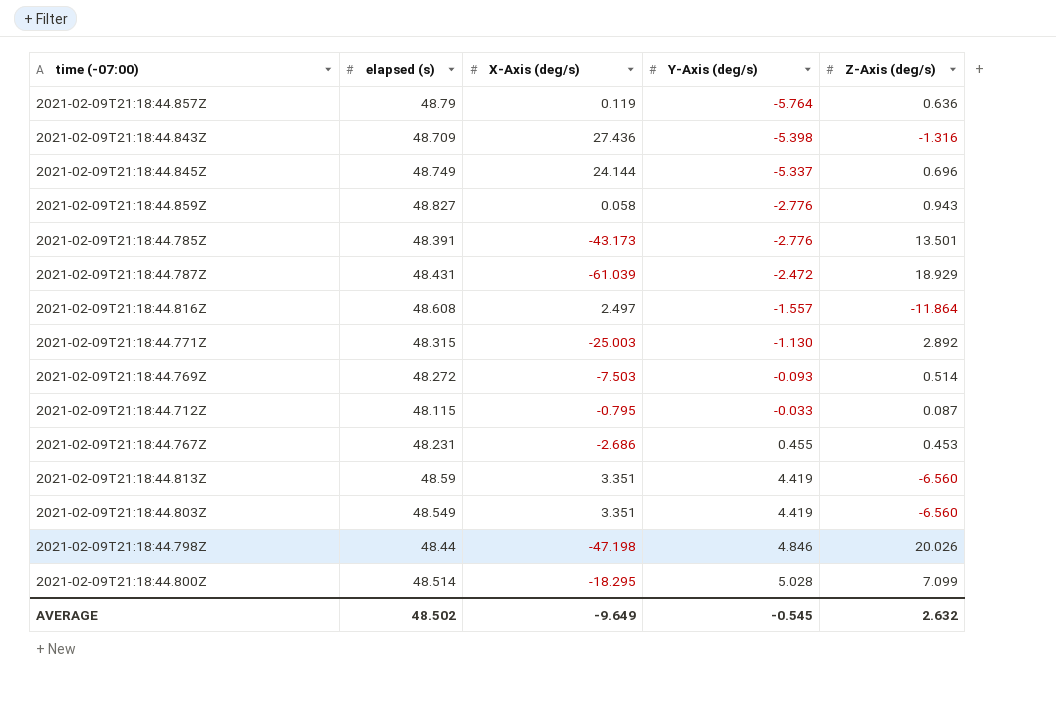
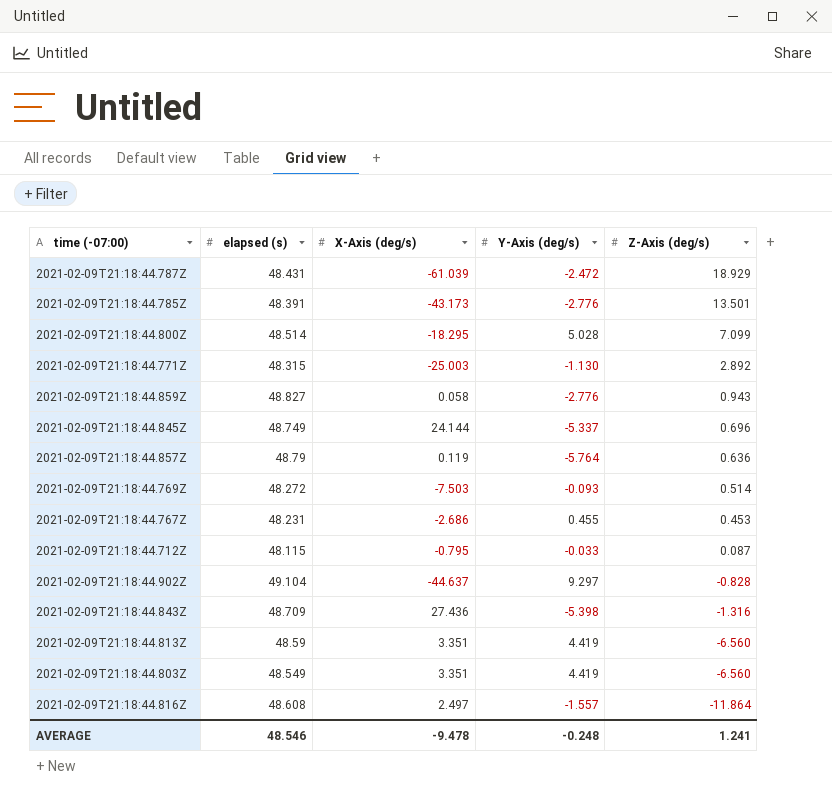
row order: Y-Axis (deg/s) ascending -> Z-Axis (deg/s) descending
row 2021-02-09T21:18:44.798Z: 48.44 | -47.198 | 4.846 | 20.026 -> none
row 2021-02-09T21:18:44.902Z: none -> 49.104 | -44.637 | 9.297 | -0.828
AVERAGE | elapsed (s): 48.502 -> 48.546
AVERAGE | X-Axis (deg/s): -9.649 -> -9.478
AVERAGE | Y-Axis (deg/s): -0.545 -> -0.248
AVERAGE | Z-Axis (deg/s): 2.632 -> 1.241

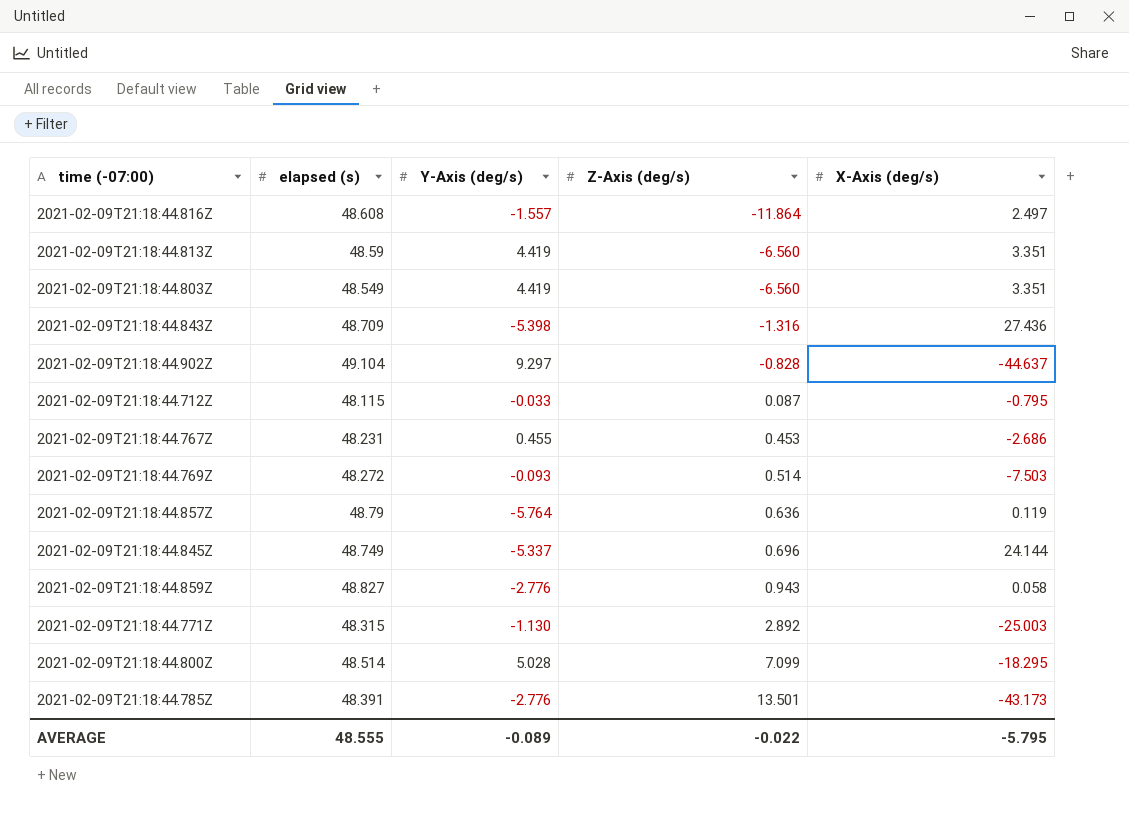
row order: Z-Axis (deg/s) descending -> Z-Axis (deg/s) ascending
column X-Axis (deg/s) | position: 3 -> 5
row 2021-02-09T21:18:44.787Z: 48.431 | -61.039 | -2.472 | 18.929 -> none
AVERAGE | elapsed (s): 48.546 -> 48.555
AVERAGE | Y-Axis (deg/s): -0.248 -> -0.089
AVERAGE | Z-Axis (deg/s): 1.241 -> -0.022
AVERAGE | X-Axis (deg/s): -9.478 -> -5.795

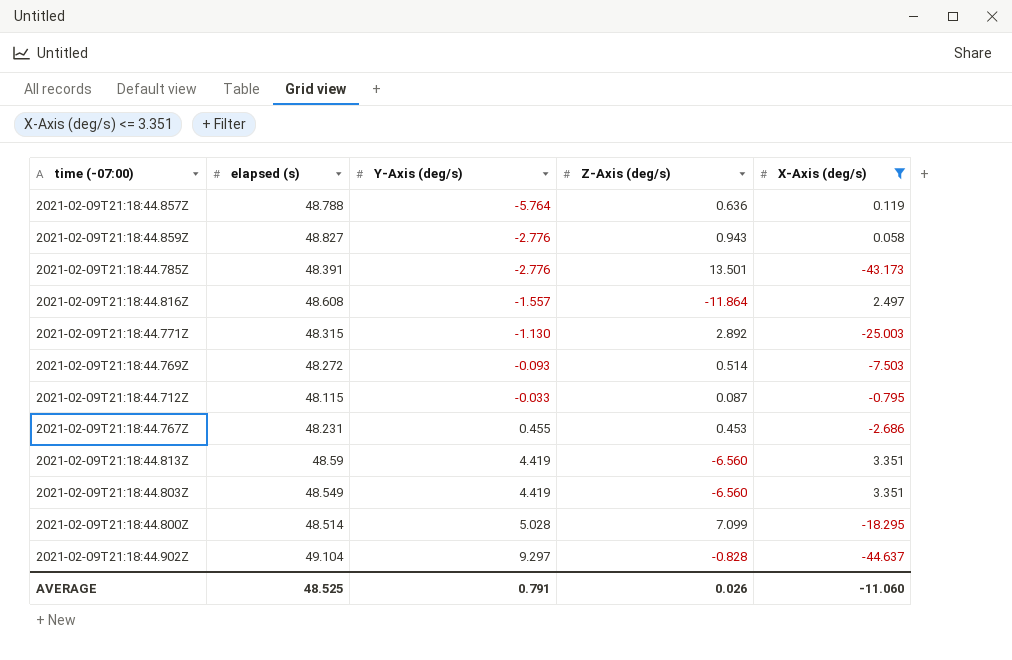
filter: none -> X-Axis (deg/s) <= 3.351
row order: Z-Axis (deg/s) ascending -> Y-Axis (deg/s) ascending
2021-02-09T21:18:44.857Z | elapsed (s): 48.79 -> 48.788
AVERAGE | elapsed (s): 48.555 -> 48.525
AVERAGE | Y-Axis (deg/s): -0.089 -> 0.791
AVERAGE | Z-Axis (deg/s): -0.022 -> 0.026
AVERAGE | X-Axis (deg/s): -5.795 -> -11.060

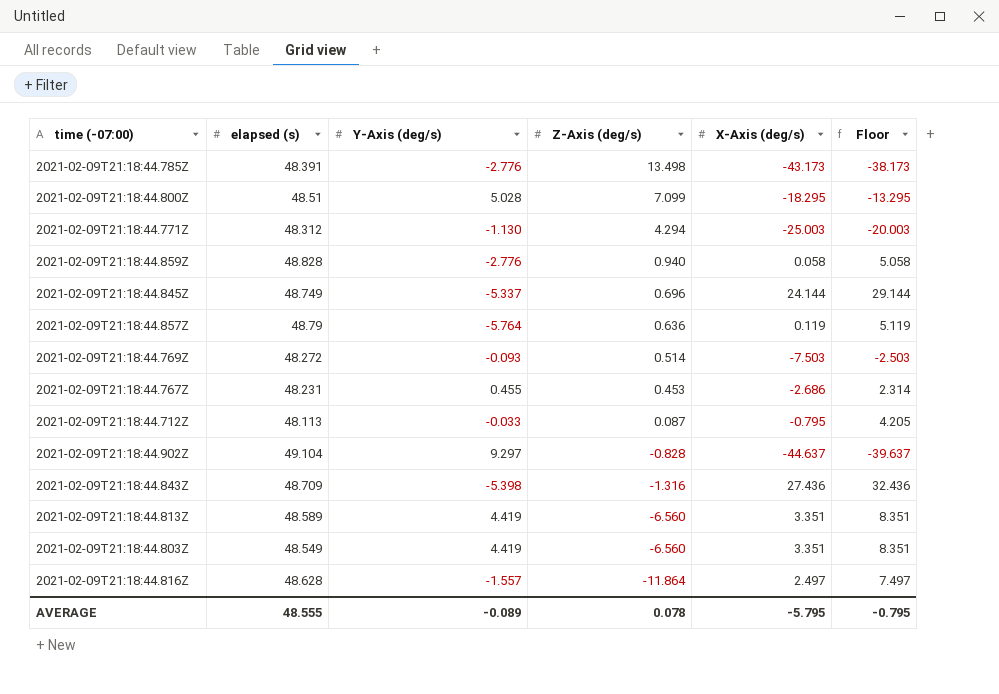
filter: X-Axis (deg/s) <= 3.351 -> none
row order: Y-Axis (deg/s) ascending -> Z-Axis (deg/s) descending
column Floor | formula: none -> [X-Axis (deg/s)] + 5
2021-02-09T21:18:44.785Z | Z-Axis (deg/s): 13.501 -> 13.498
2021-02-09T21:18:44.800Z | elapsed (s): 48.514 -> 48.51
2021-02-09T21:18:44.771Z | elapsed (s): 48.315 -> 48.312
2021-02-09T21:18:44.771Z | Z-Axis (deg/s): 2.892 -> 4.294
2021-02-09T21:18:44.859Z | elapsed (s): 48.827 -> 48.828
2021-02-09T21:18:44.859Z | Z-Axis (deg/s): 0.943 -> 0.940
2021-02-09T21:18:44.857Z | elapsed (s): 48.788 -> 48.79
2021-02-09T21:18:44.712Z | elapsed (s): 48.115 -> 48.113
2021-02-09T21:18:44.813Z | elapsed (s): 48.59 -> 48.589
2021-02-09T21:18:44.816Z | elapsed (s): 48.608 -> 48.628
AVERAGE | elapsed (s): 48.525 -> 48.555
AVERAGE | Y-Axis (deg/s): 0.791 -> -0.089
AVERAGE | Z-Axis (deg/s): 0.026 -> 0.078
AVERAGE | X-Axis (deg/s): -11.060 -> -5.795

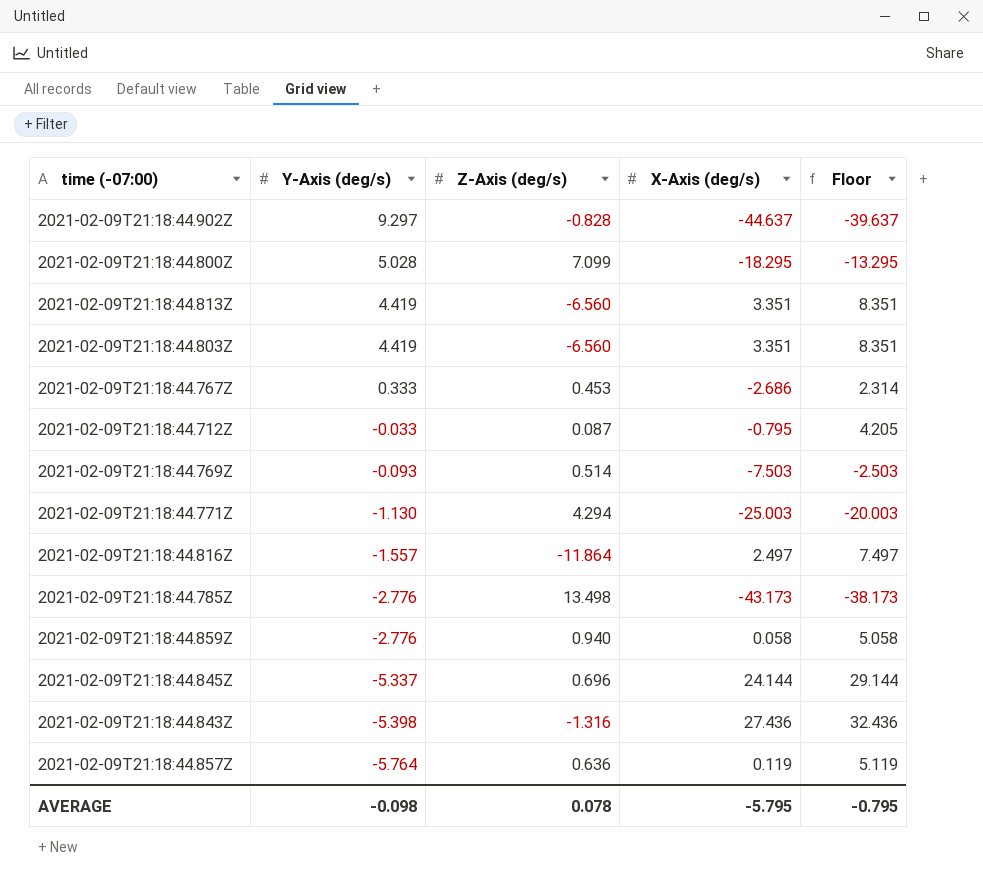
row order: Z-Axis (deg/s) descending -> Y-Axis (deg/s) descending
column elapsed (s) | position: 2 -> none
2021-02-09T21:18:44.767Z | Y-Axis (deg/s): 0.455 -> 0.333
AVERAGE | Y-Axis (deg/s): -0.089 -> -0.098

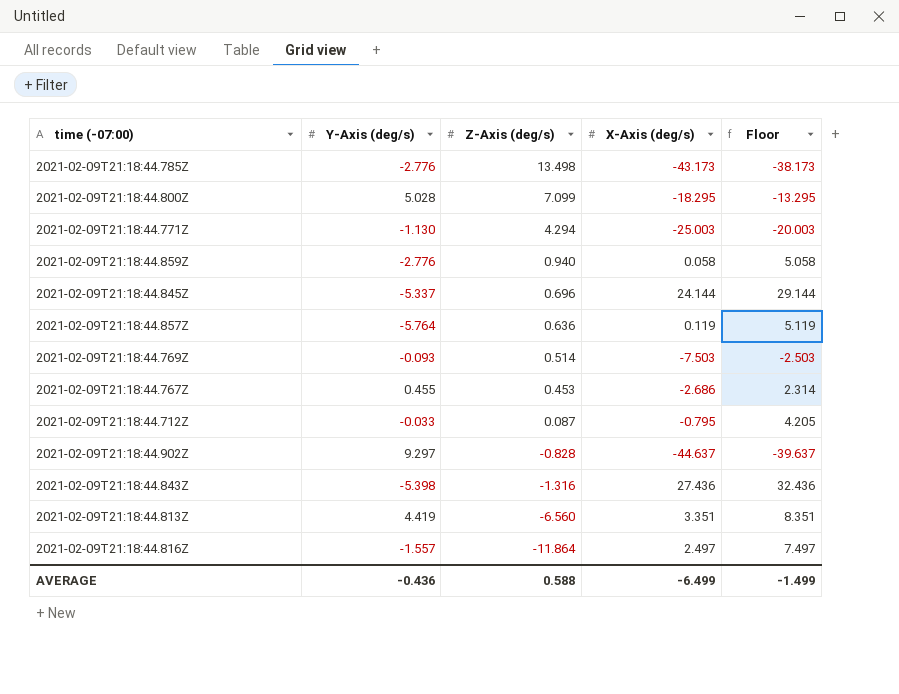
row order: Y-Axis (deg/s) descending -> Z-Axis (deg/s) descending
row 2021-02-09T21:18:44.803Z: 4.419 | -6.560 | 3.351 | 8.351 -> none
2021-02-09T21:18:44.767Z | Y-Axis (deg/s): 0.333 -> 0.455
AVERAGE | Y-Axis (deg/s): -0.098 -> -0.436
AVERAGE | Z-Axis (deg/s): 0.078 -> 0.588
AVERAGE | X-Axis (deg/s): -5.795 -> -6.499
AVERAGE | Floor: -0.795 -> -1.499

